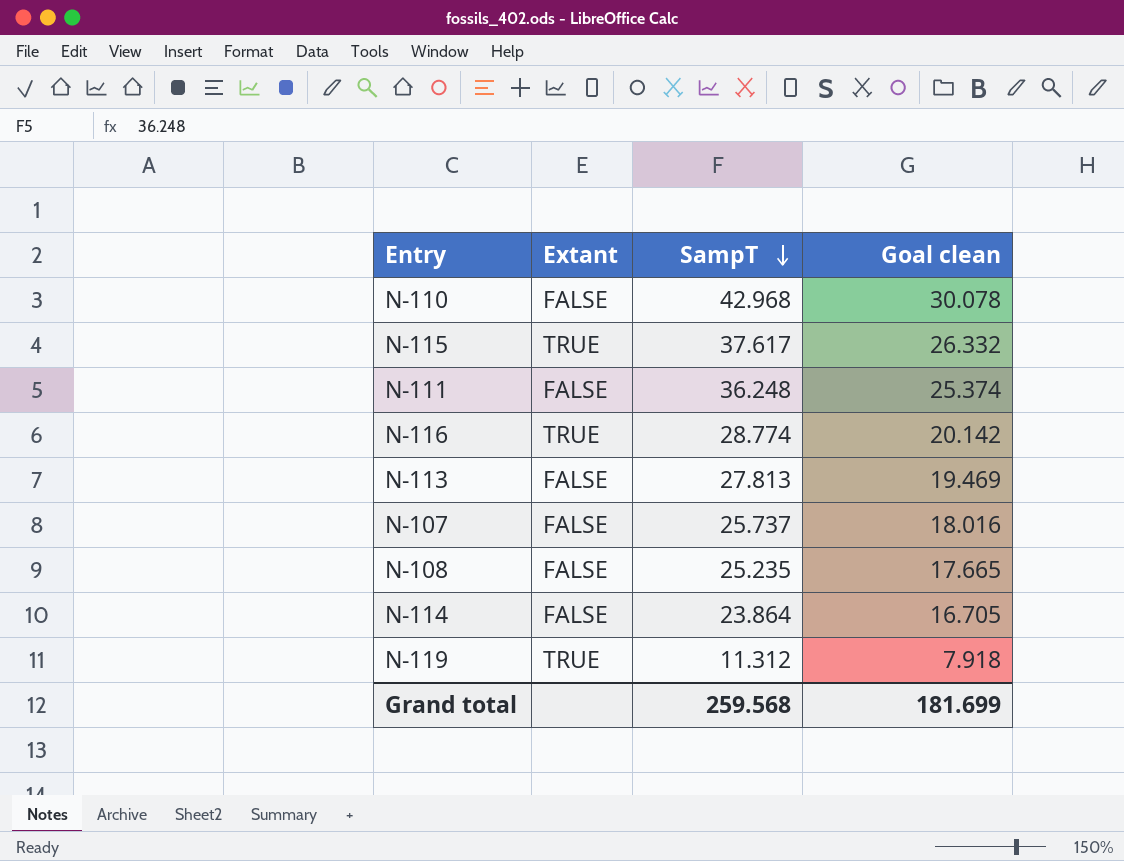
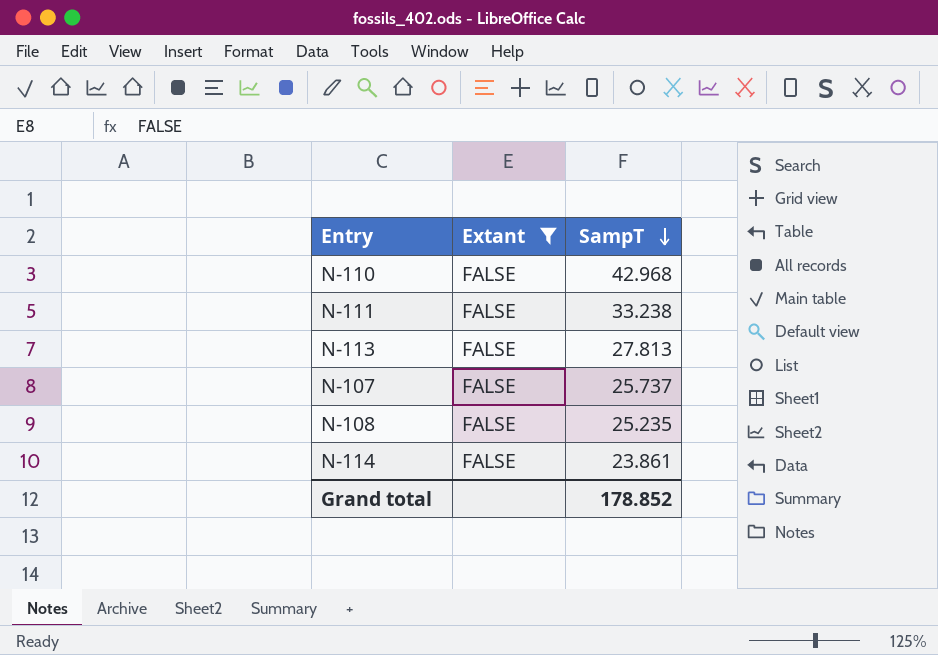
filter: none -> Extant = FALSE
column Goal clean | formula: [SampT] * 0.7 -> none
N-111 | SampT: 36.248 -> 33.238
N-114 | SampT: 23.864 -> 23.861
Grand total | SampT: 259.568 -> 178.852

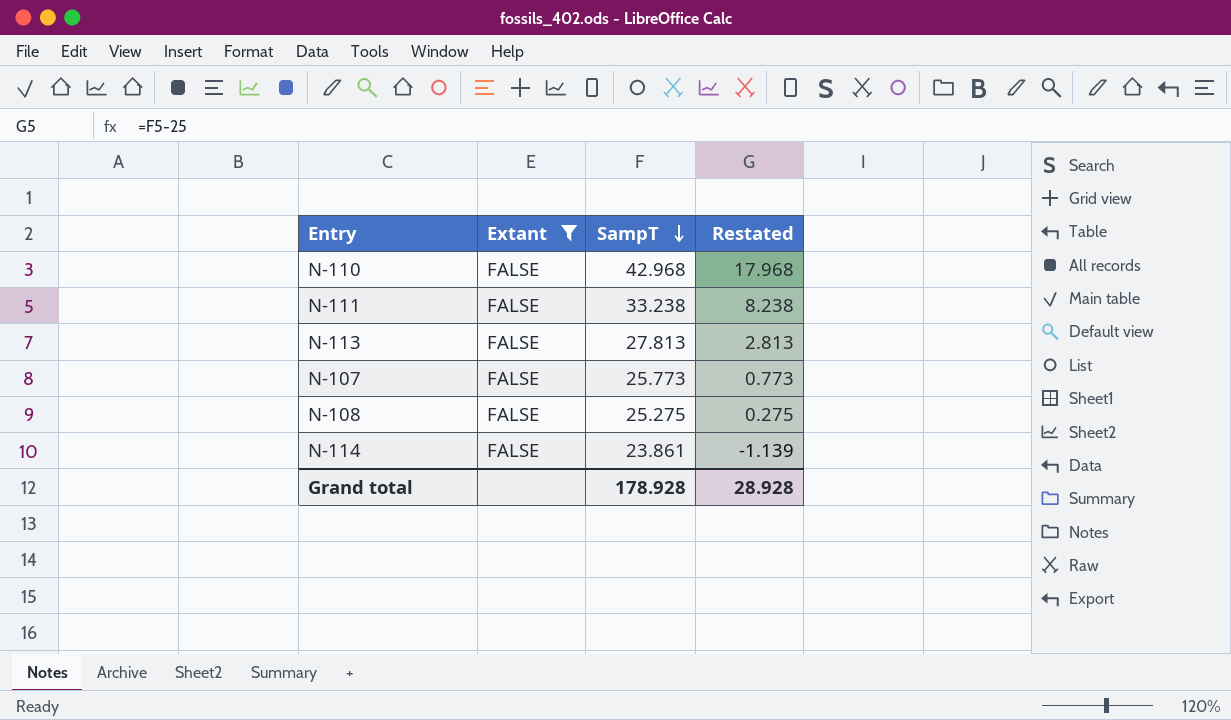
column Restated | formula: none -> [SampT] - 25
N-107 | SampT: 25.737 -> 25.773
N-108 | SampT: 25.235 -> 25.275
Grand total | SampT: 178.852 -> 178.928

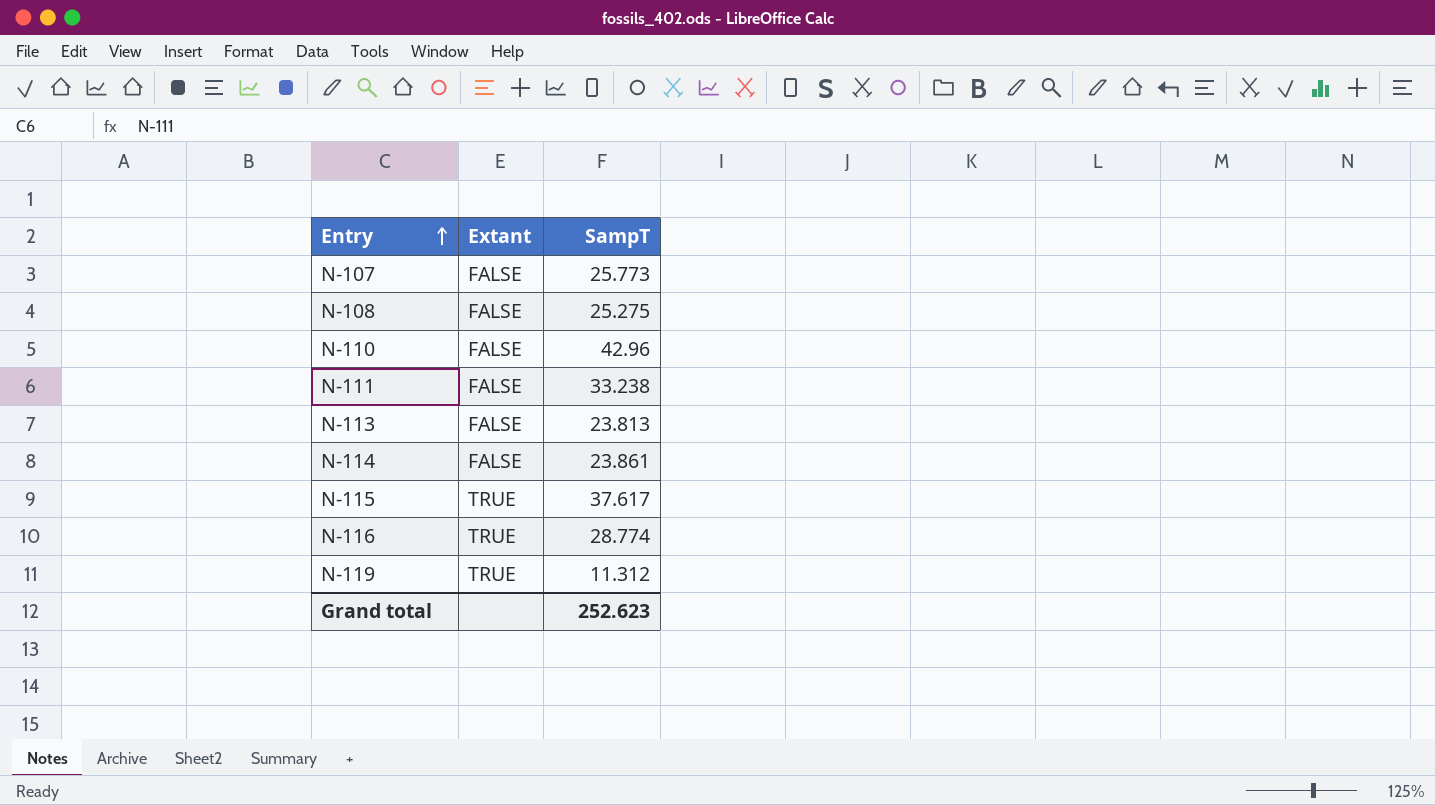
filter: Extant = FALSE -> none
row order: SampT descending -> Entry ascending
column Restated | formula: [SampT] - 25 -> none
N-110 | SampT: 42.968 -> 42.96
N-113 | SampT: 27.813 -> 23.813
Grand total | SampT: 178.928 -> 252.623

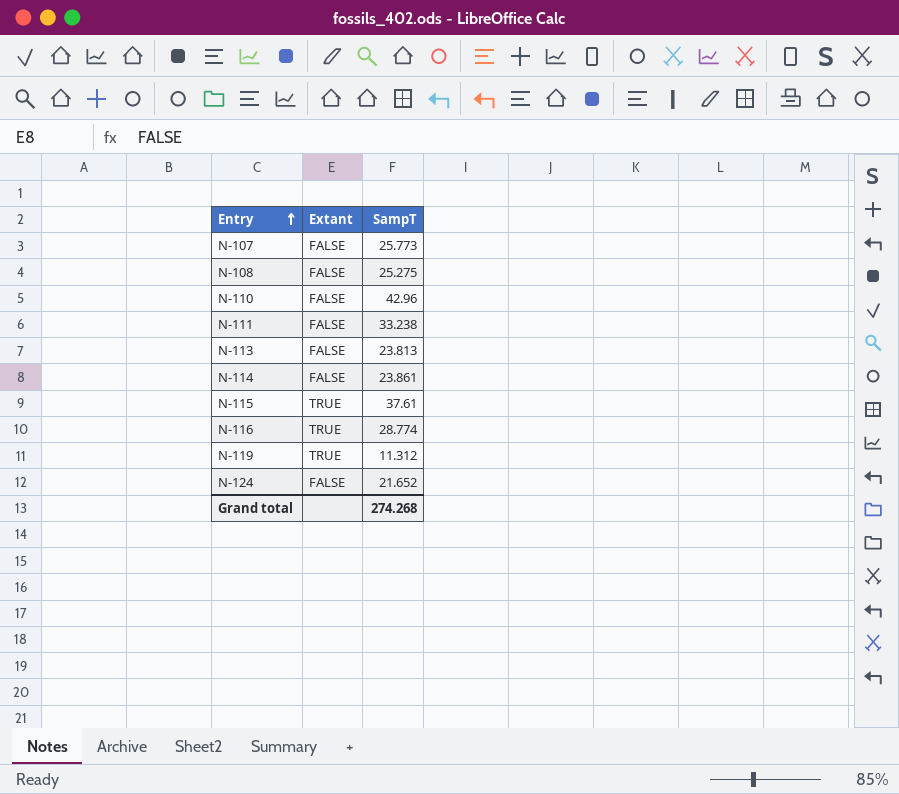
N-115 | SampT: 37.617 -> 37.61
row N-124: none -> FALSE | 21.652
Grand total | SampT: 252.623 -> 274.268

